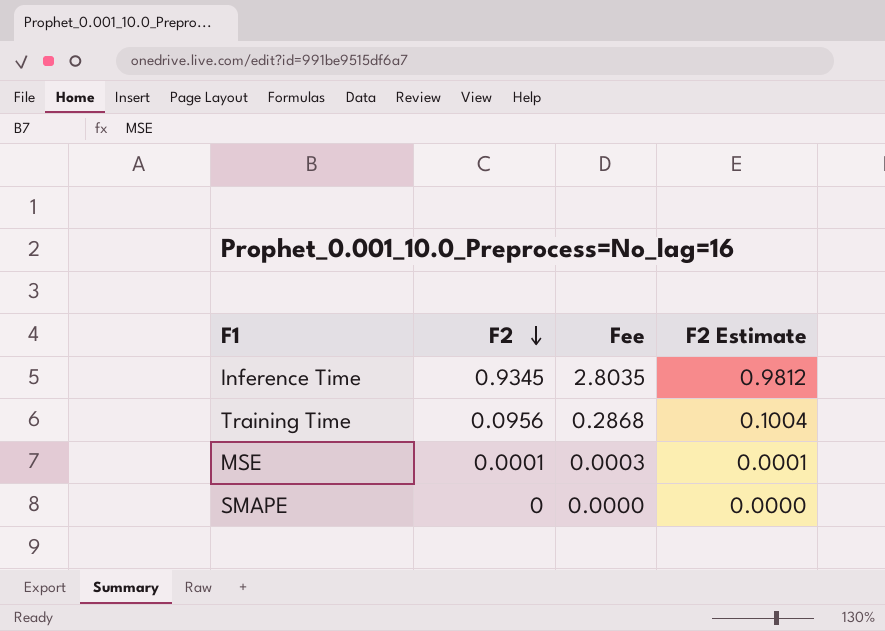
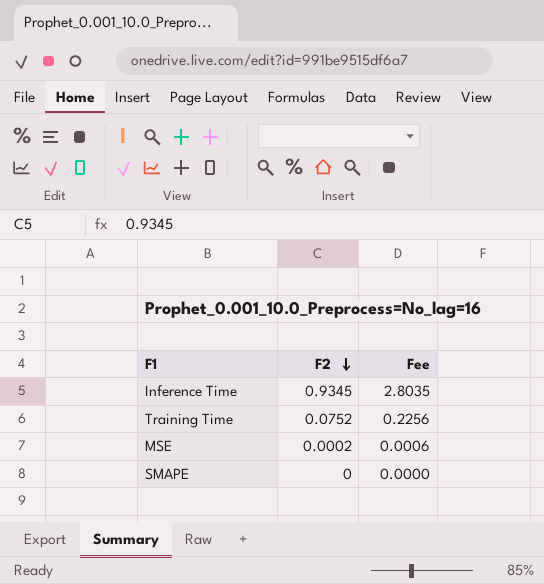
column F2 Estimate | formula: [F2] * 1.05 -> none
Training Time | F2: 0.0956 -> 0.0752
Training Time | Fee: 0.2868 -> 0.2256
MSE | F2: 0.0001 -> 0.0002
MSE | Fee: 0.0003 -> 0.0006

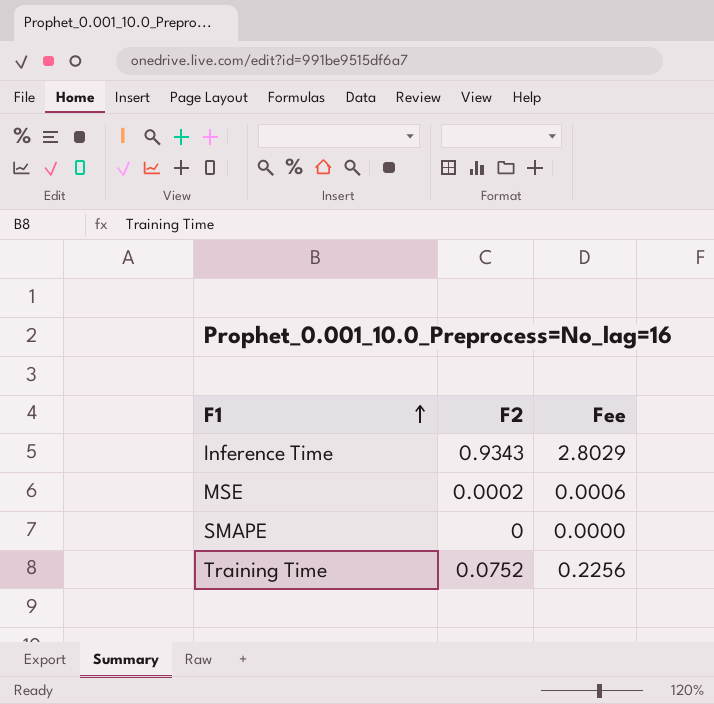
row order: F2 descending -> F1 ascending
Inference Time | F2: 0.9345 -> 0.9343
Inference Time | Fee: 2.8035 -> 2.8029

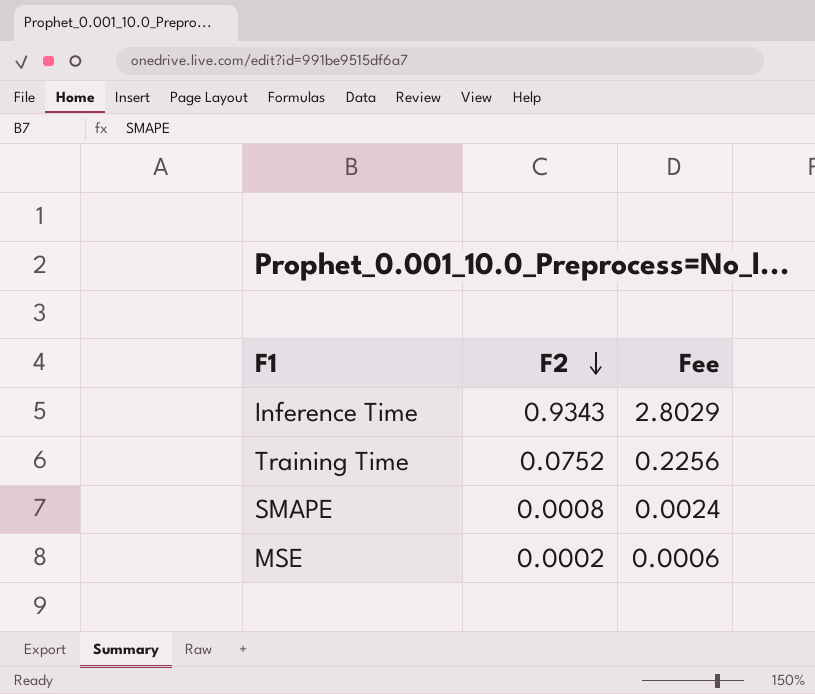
row order: F1 ascending -> F2 descending
SMAPE | F2: 0 -> 0.0008
SMAPE | Fee: 0.0000 -> 0.0024

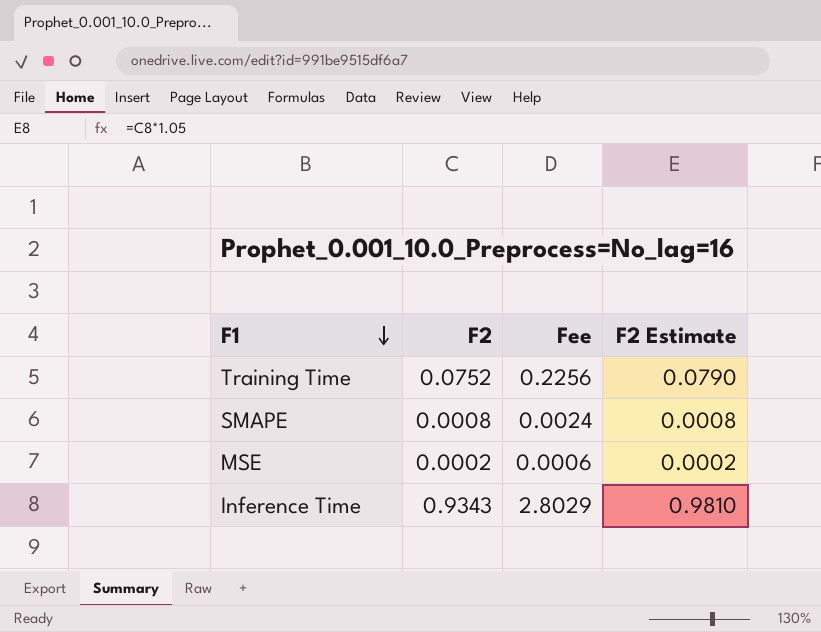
row order: F2 descending -> F1 descending
column F2 Estimate | formula: none -> [F2] * 1.05

